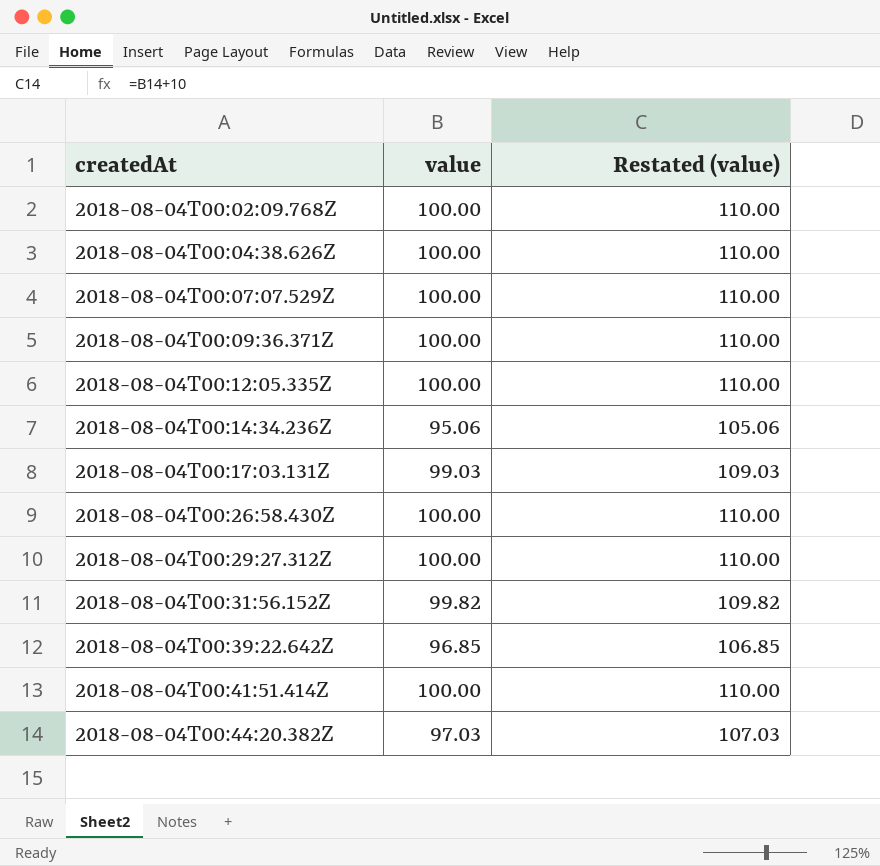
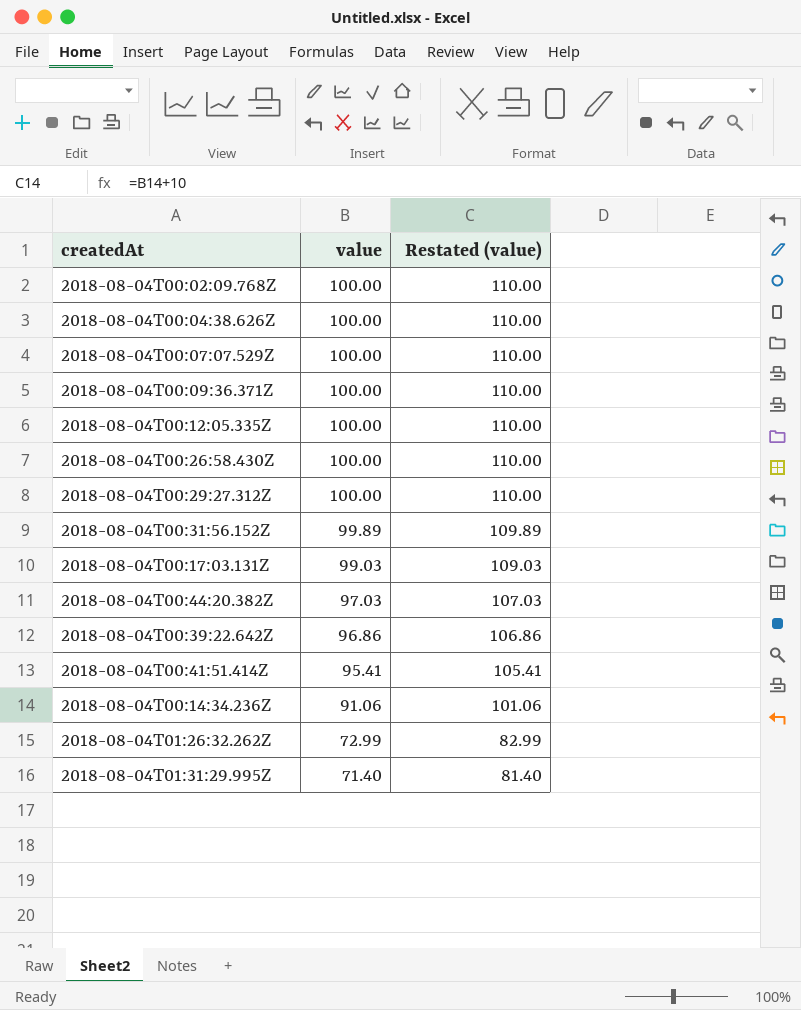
row order: createdAt ascending -> value descending
2018-08-04T00:31:56.152Z | value: 99.82 -> 99.89
2018-08-04T00:31:56.152Z | Restated (value): 109.82 -> 109.89
2018-08-04T00:39:22.642Z | value: 96.85 -> 96.86
2018-08-04T00:39:22.642Z | Restated (value): 106.85 -> 106.86
2018-08-04T00:41:51.414Z | value: 100.00 -> 95.41
2018-08-04T00:41:51.414Z | Restated (value): 110.00 -> 105.41
2018-08-04T00:14:34.236Z | value: 95.06 -> 91.06
2018-08-04T00:14:34.236Z | Restated (value): 105.06 -> 101.06
row 2018-08-04T01:26:32.262Z: none -> 72.99 | 82.99
row 2018-08-04T01:31:29.995Z: none -> 71.40 | 81.40

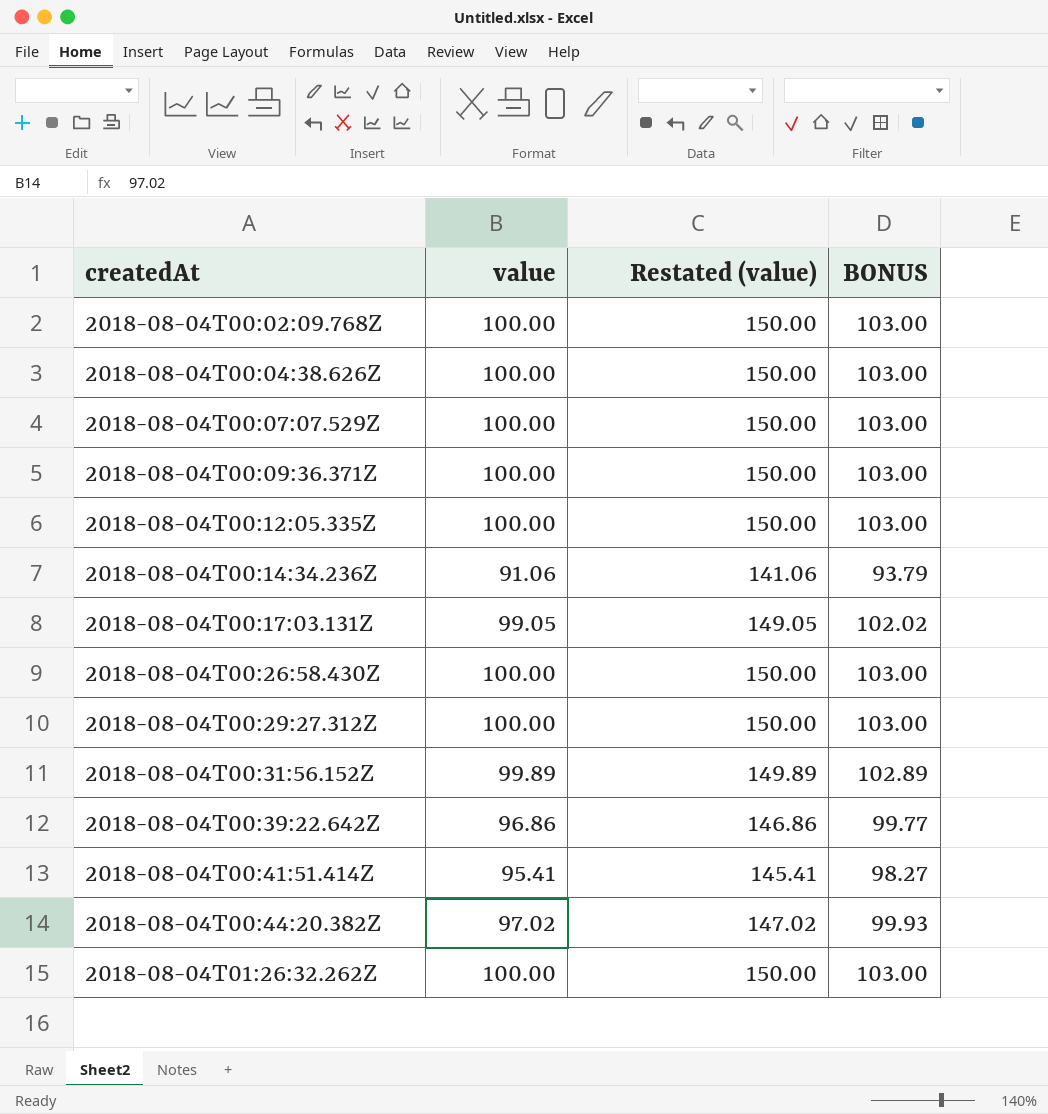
row order: value descending -> createdAt ascending
column Restated (value) | formula: [value] + 10 -> [value] + 50
column BONUS | formula: none -> [value] * 1.03
row 2018-08-04T01:31:29.995Z: 71.40 | 81.40 -> none
2018-08-04T00:17:03.131Z | value: 99.03 -> 99.05
2018-08-04T00:44:20.382Z | value: 97.03 -> 97.02
2018-08-04T01:26:32.262Z | value: 72.99 -> 100.00

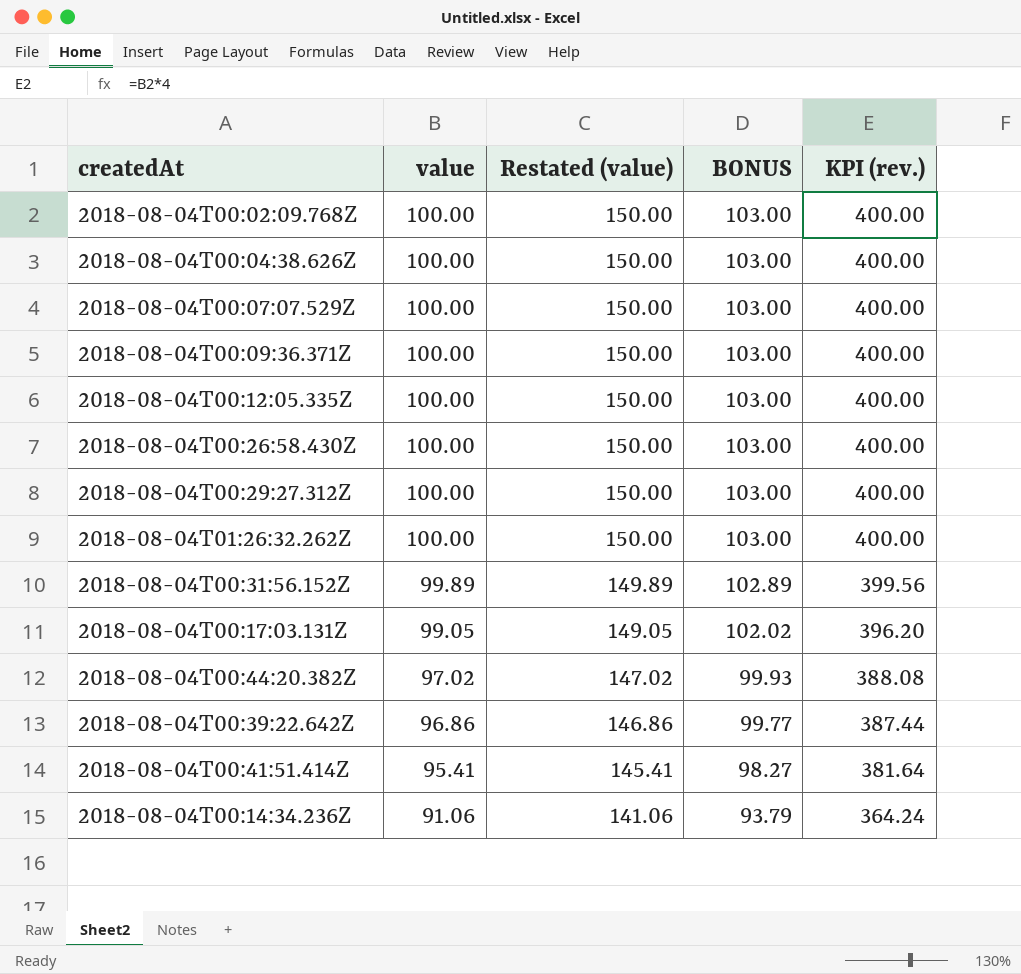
row order: createdAt ascending -> value descending
column KPI (rev.) | formula: none -> [value] * 4

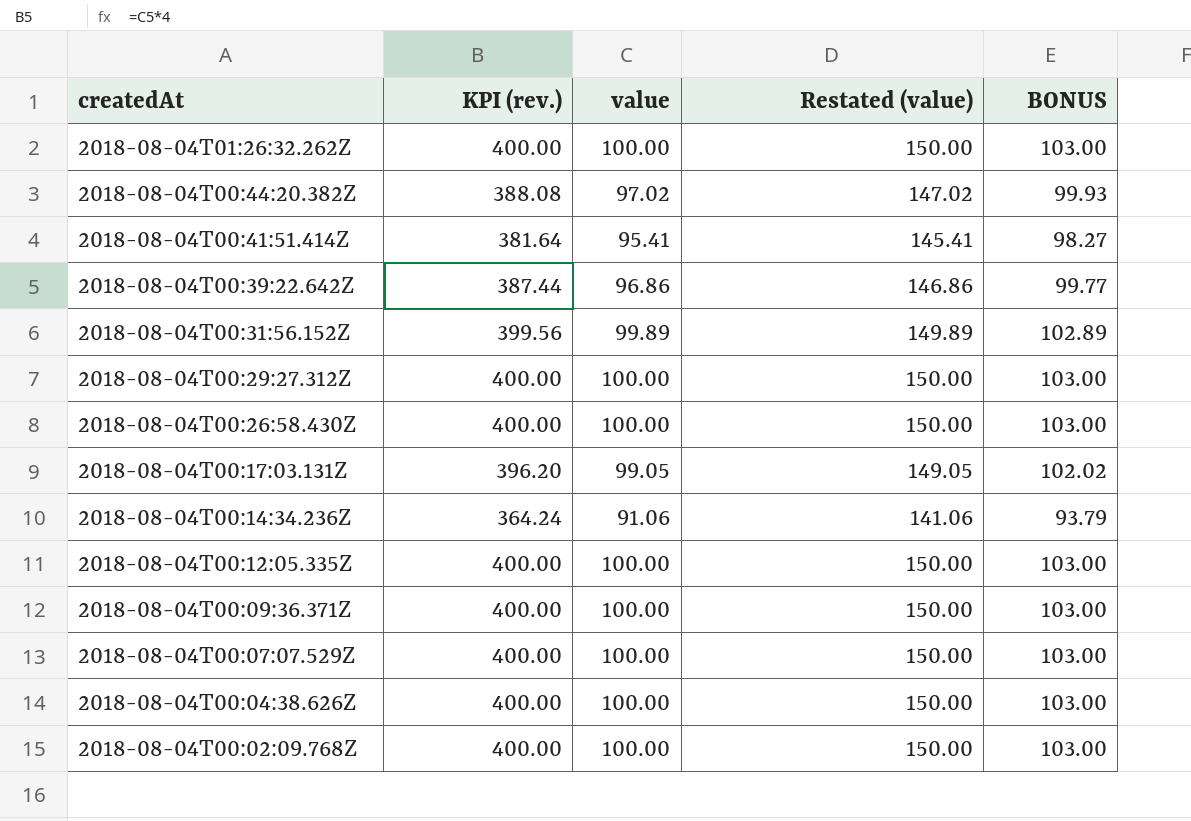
row order: value descending -> createdAt descending
column KPI (rev.) | position: 5 -> 2

